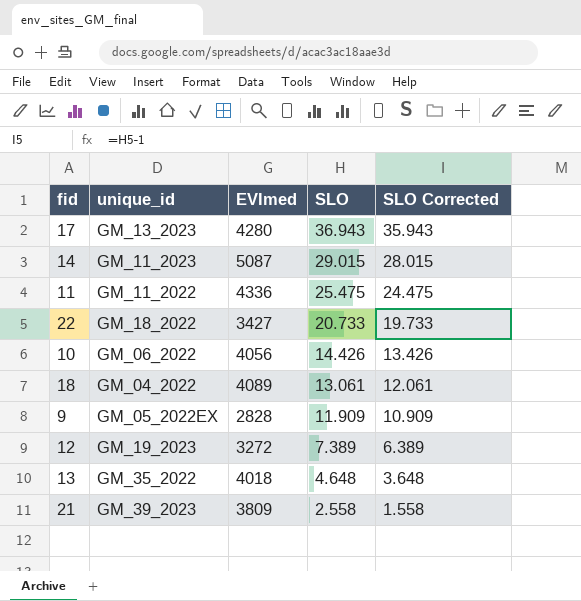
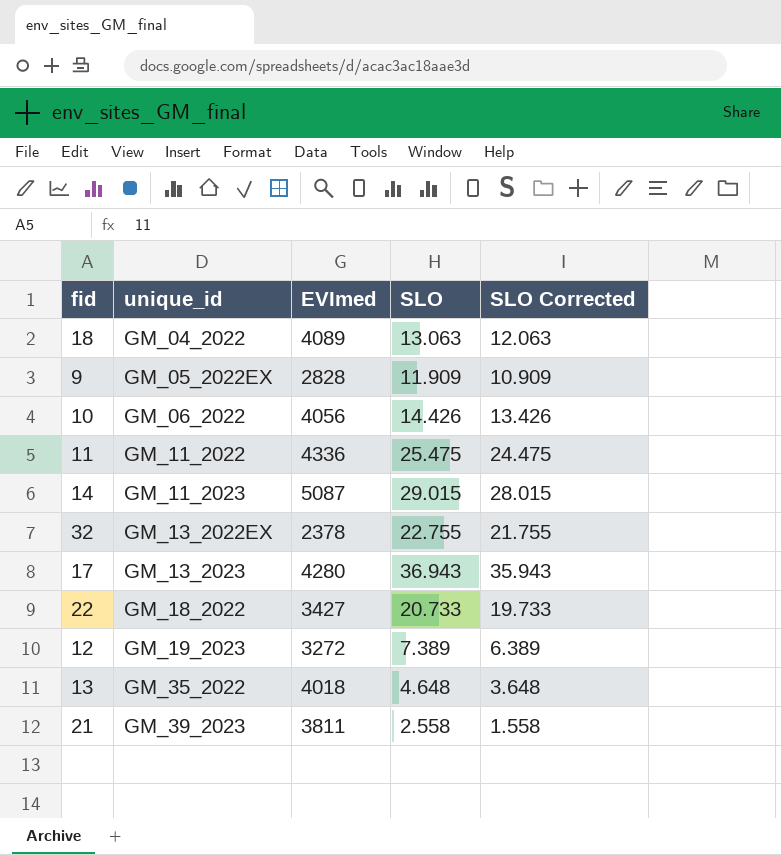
row order: SLO descending -> unique_id ascending
18 | SLO: 13.061 -> 13.063
18 | SLO Corrected: 12.061 -> 12.063
row 32: none -> GM_13_2022EX | 2378 | 22.755 | 21.755
21 | EVImed: 3809 -> 3811

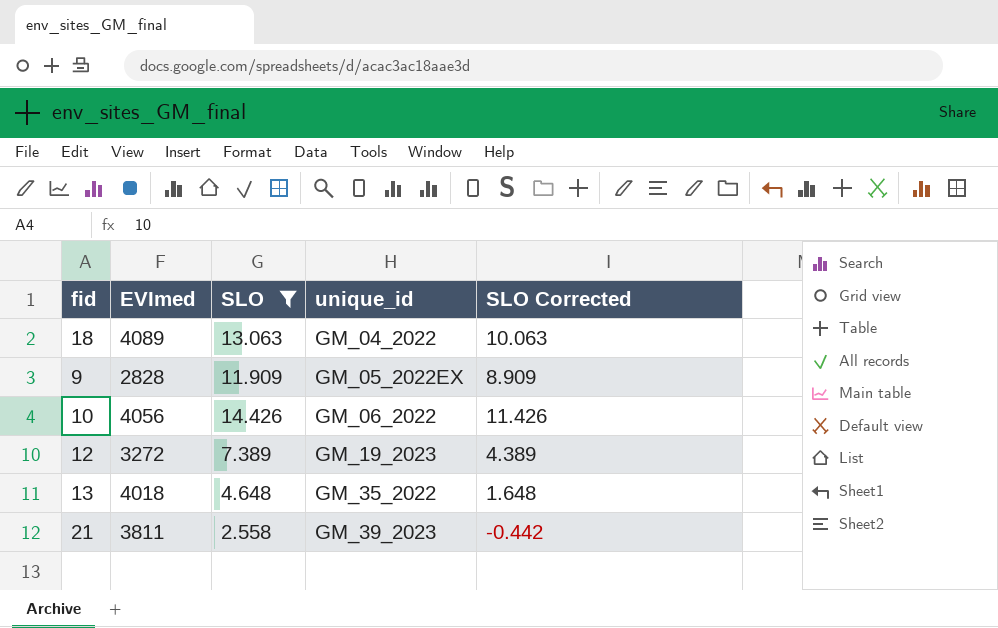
filter: none -> SLO <= 14.426
column unique_id | position: 2 -> 4
column SLO Corrected | formula: [SLO] - 1 -> [SLO] - 3

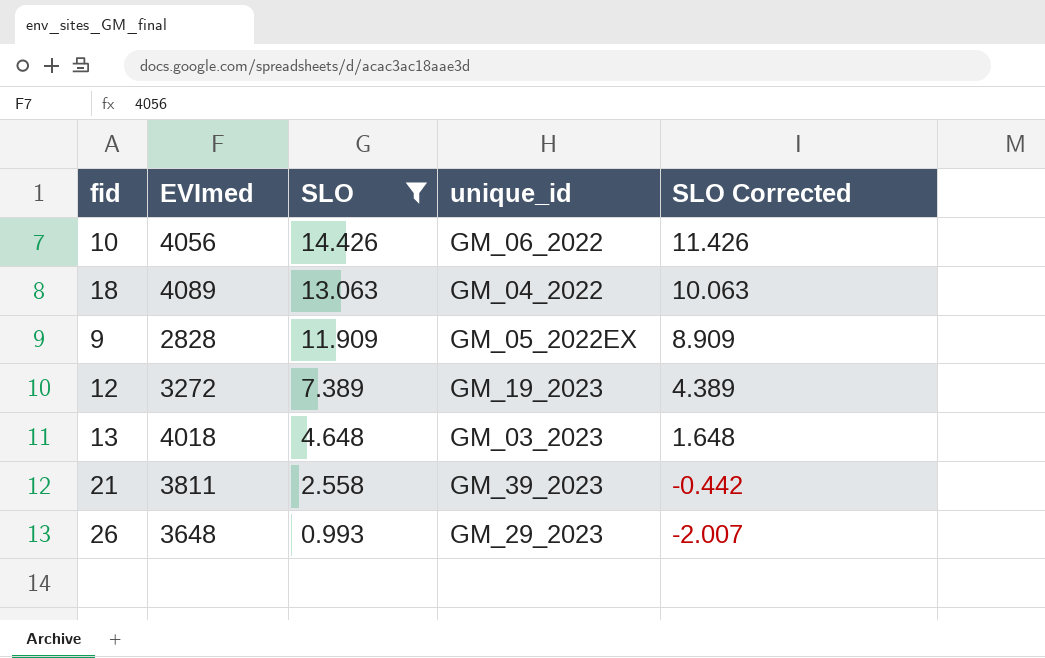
row order: unique_id ascending -> SLO descending
13 | unique_id: GM_35_2022 -> GM_03_2023
row 26: none -> 3648 | 0.993 | GM_29_2023 | -2.007

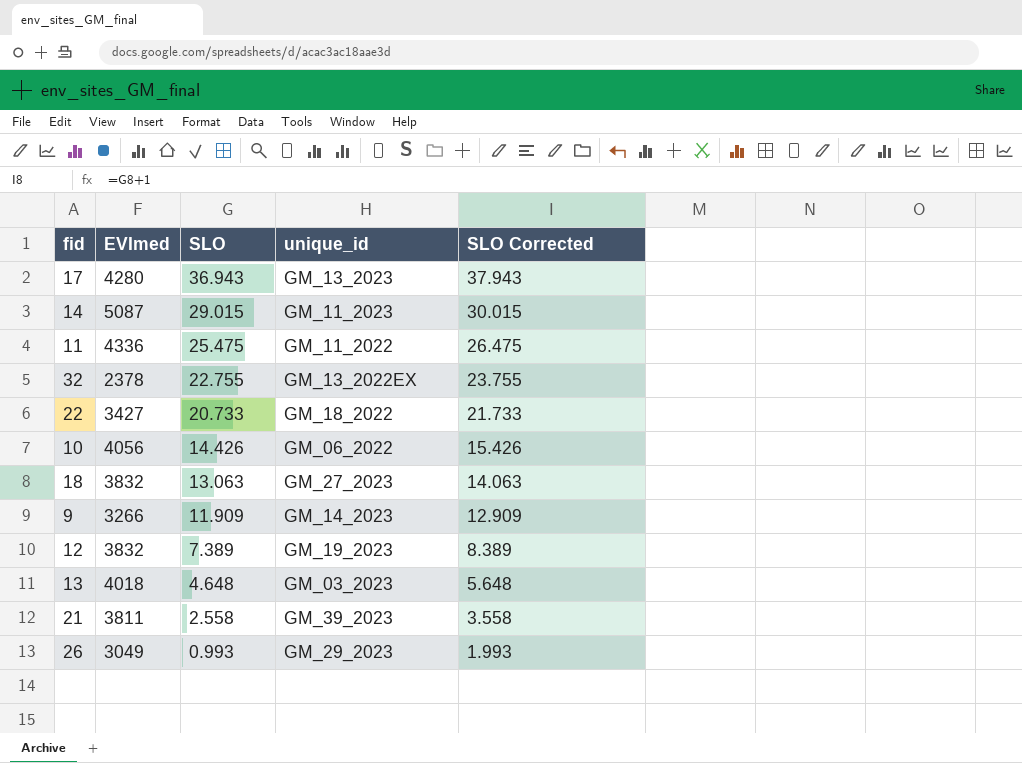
filter: SLO <= 14.426 -> none
column SLO Corrected | formula: [SLO] - 3 -> [SLO] + 1
18 | EVImed: 4089 -> 3832
18 | unique_id: GM_04_2022 -> GM_27_2023
9 | EVImed: 2828 -> 3266
9 | unique_id: GM_05_2022EX -> GM_14_2023
12 | EVImed: 3272 -> 3832
26 | EVImed: 3648 -> 3049

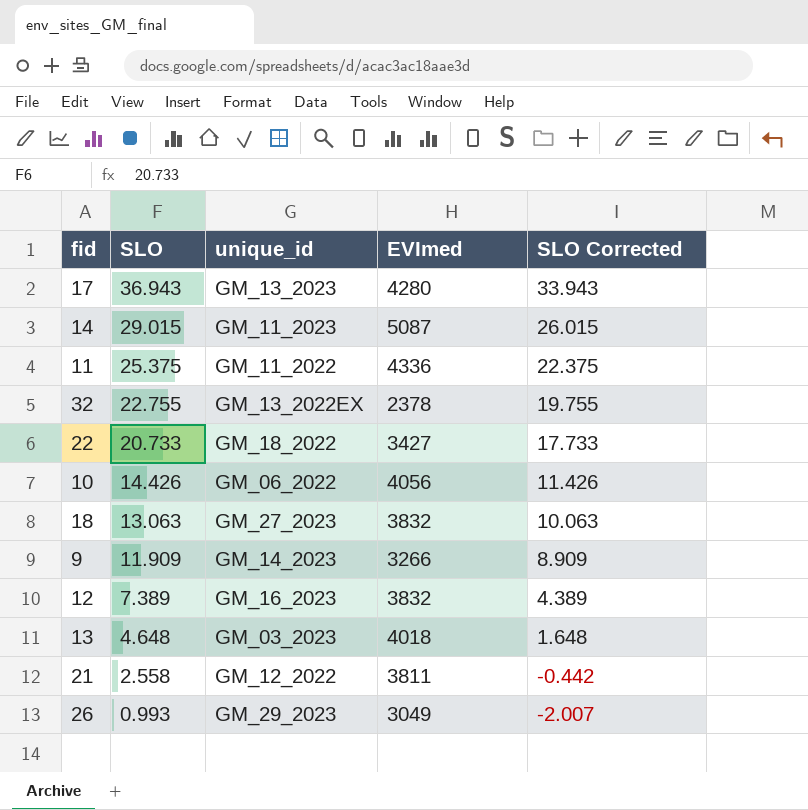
column EVImed | position: 2 -> 4
column SLO Corrected | formula: [SLO] + 1 -> [SLO] - 3
11 | SLO: 25.475 -> 25.375
12 | unique_id: GM_19_2023 -> GM_16_2023
21 | unique_id: GM_39_2023 -> GM_12_2022

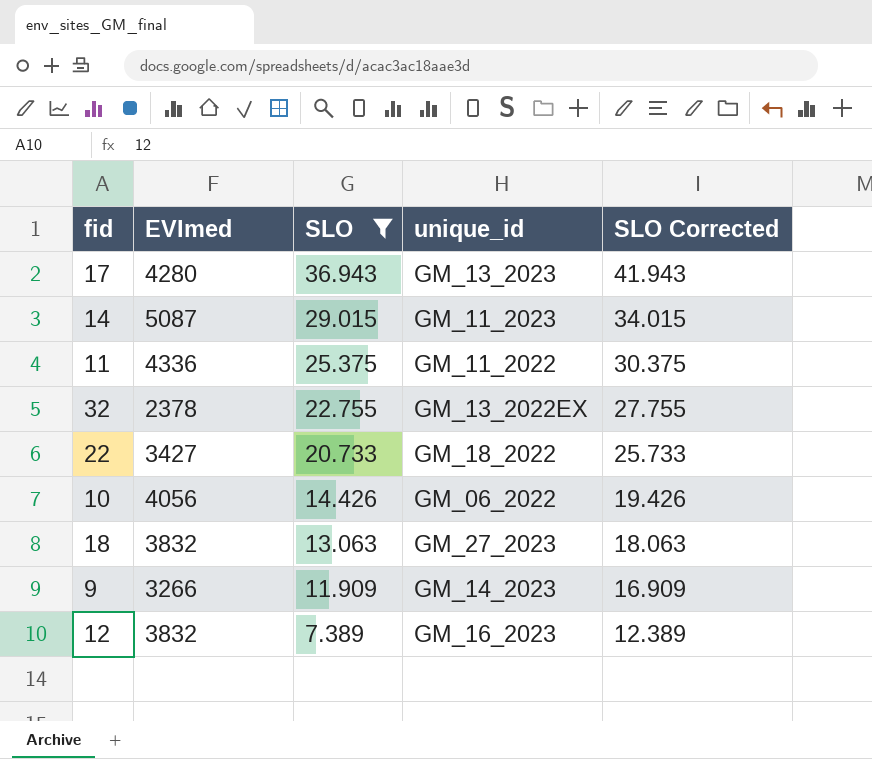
filter: none -> SLO >= 7.389
column EVImed | position: 4 -> 2
column SLO Corrected | formula: [SLO] - 3 -> [SLO] + 5

